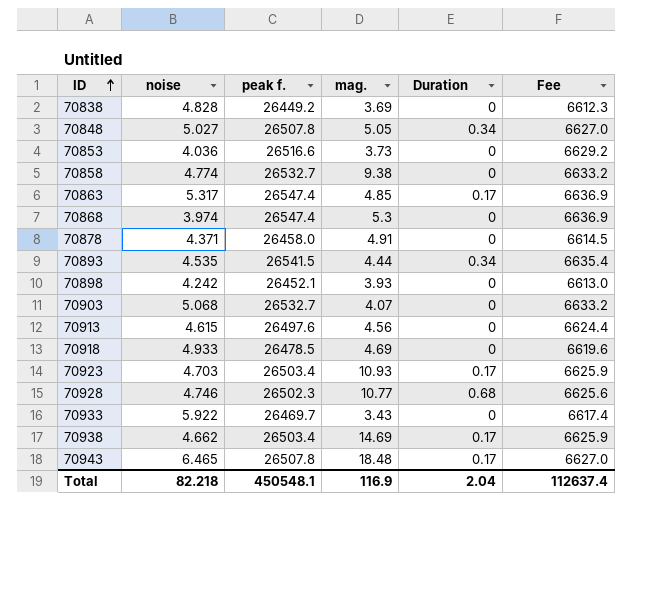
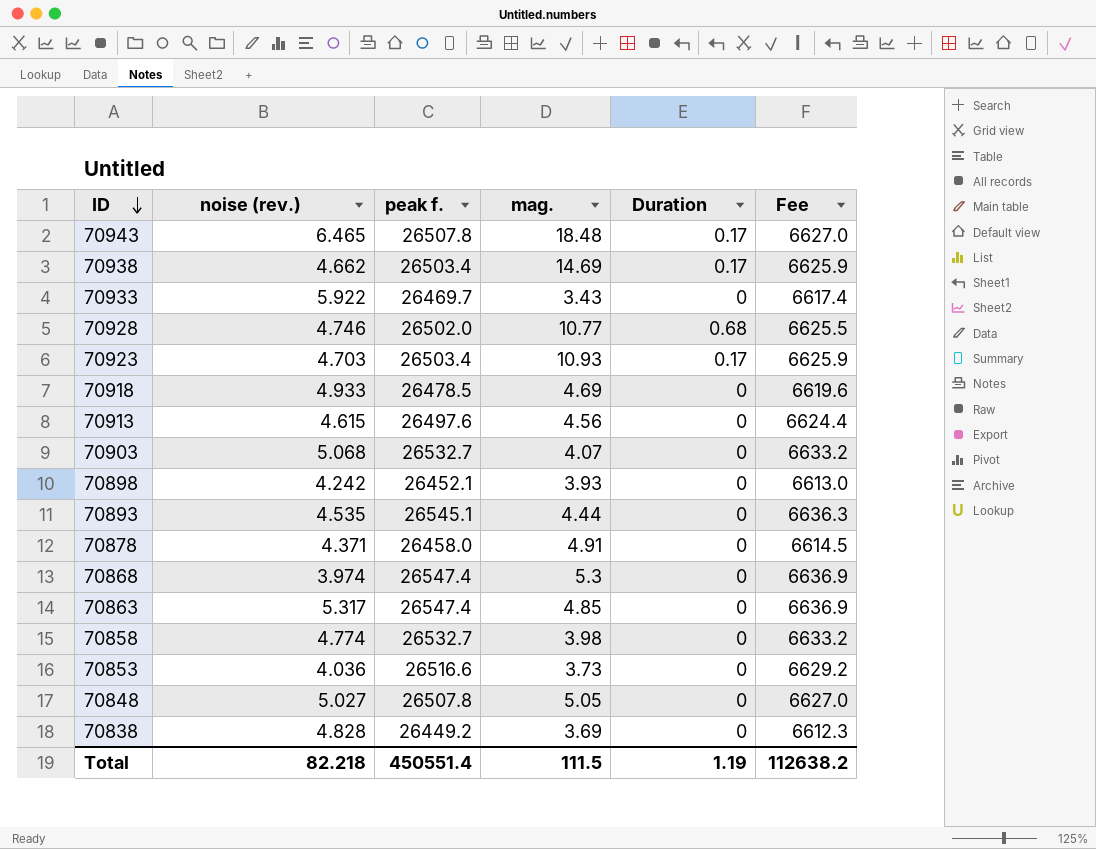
row order: ID ascending -> ID descending
column name: noise -> noise (rev.)
70928 | peak f.: 26502.3 -> 26502.0
70928 | Fee: 6625.6 -> 6625.5
70893 | peak f.: 26541.5 -> 26545.1
70893 | Duration: 0.34 -> 0
70893 | Fee: 6635.4 -> 6636.3
70863 | Duration: 0.17 -> 0
70858 | mag.: 9.38 -> 3.98
70848 | Duration: 0.34 -> 0
Total | peak f.: 450548.1 -> 450551.4
Total | mag.: 116.9 -> 111.5
Total | Duration: 2.04 -> 1.19
Total | Fee: 112637.4 -> 112638.2

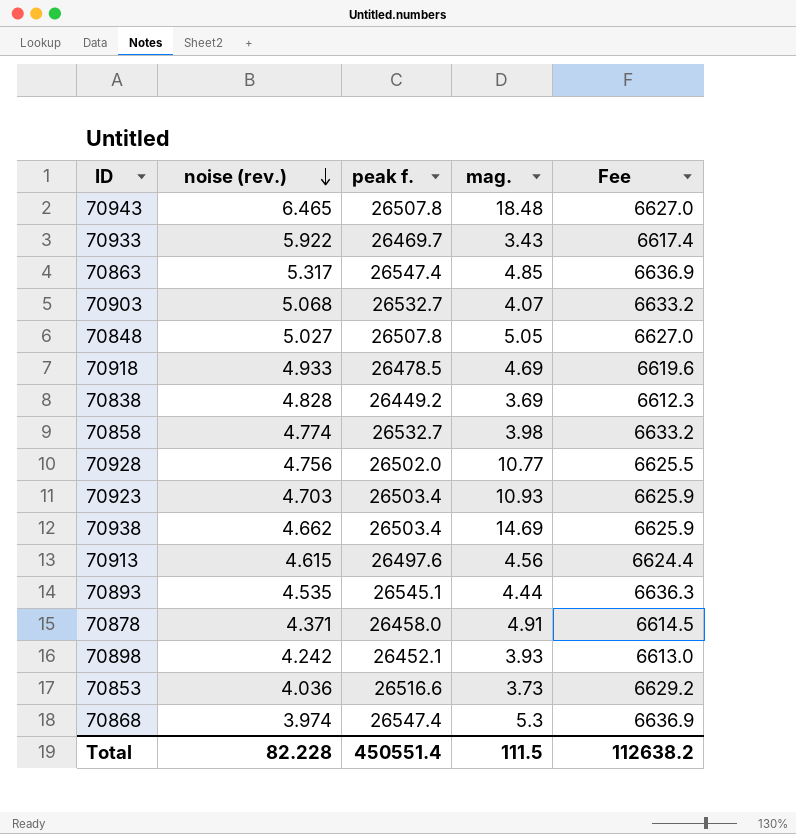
row order: ID descending -> noise (rev.) descending
column Duration | position: 5 -> none
70928 | noise (rev.): 4.746 -> 4.756
Total | noise (rev.): 82.218 -> 82.228

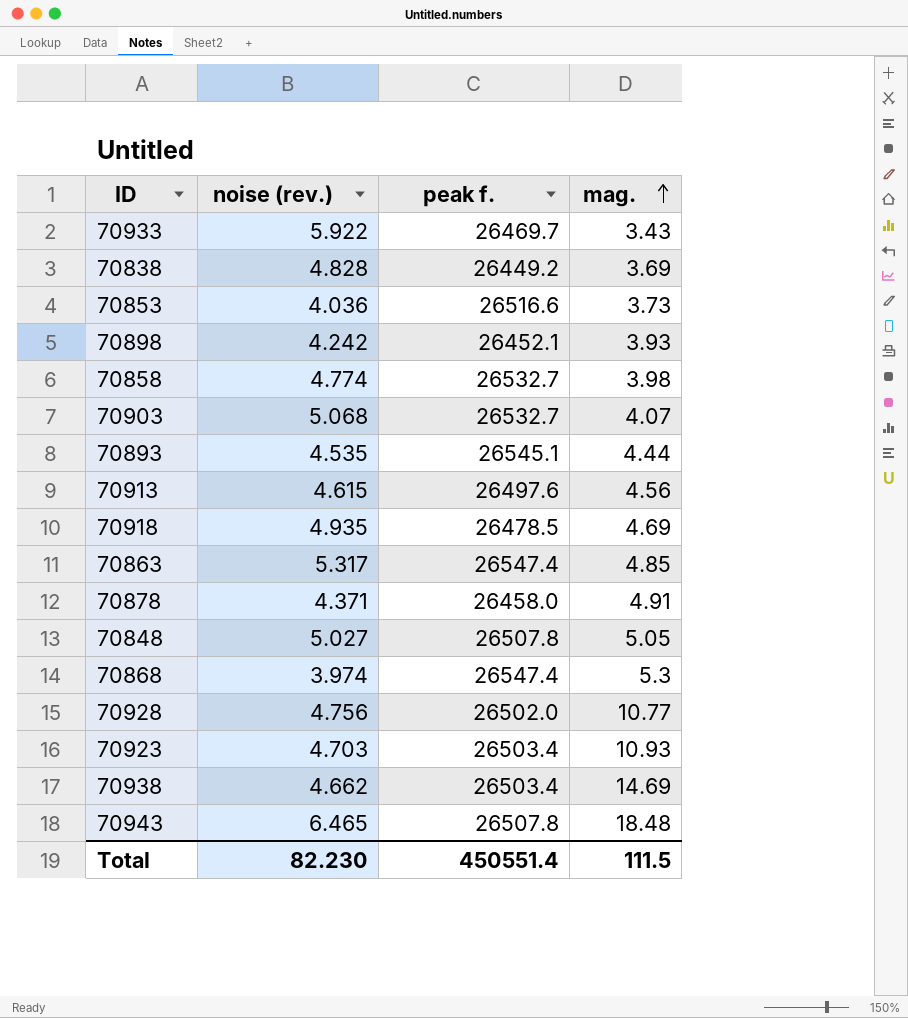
row order: noise (rev.) descending -> mag. ascending
column Fee | formula: [peak f.] * 0.25 -> none
70918 | noise (rev.): 4.933 -> 4.935
Total | noise (rev.): 82.228 -> 82.230

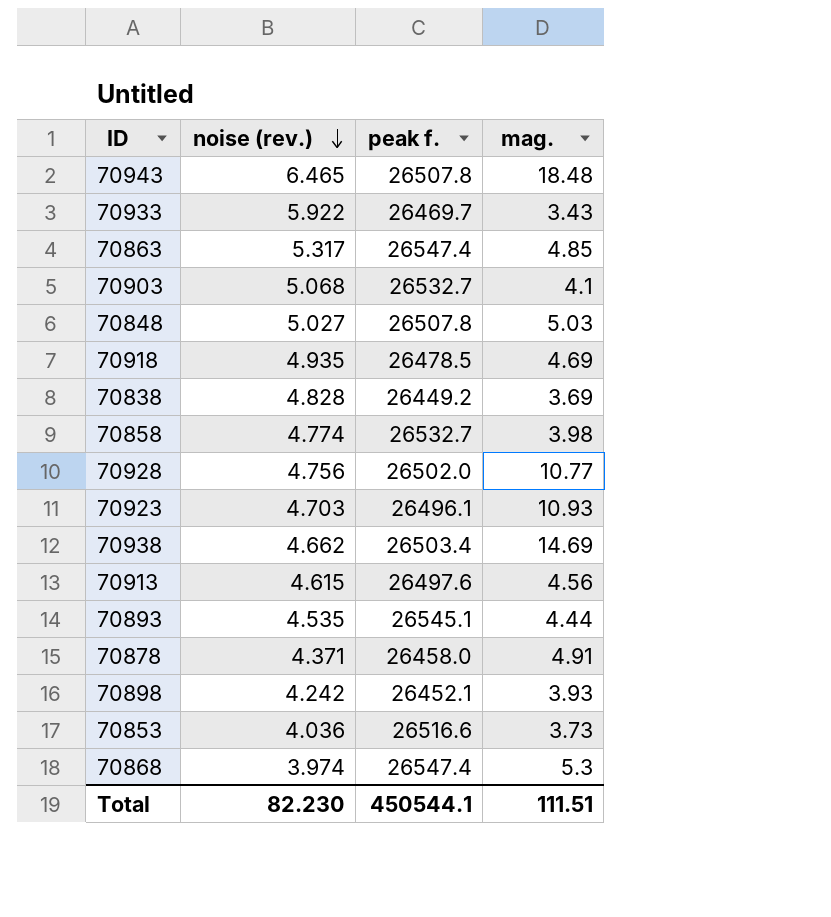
row order: mag. ascending -> noise (rev.) descending
70903 | mag.: 4.07 -> 4.1
70848 | mag.: 5.05 -> 5.03
70923 | peak f.: 26503.4 -> 26496.1
Total | peak f.: 450551.4 -> 450544.1
Total | mag.: 111.5 -> 111.51

